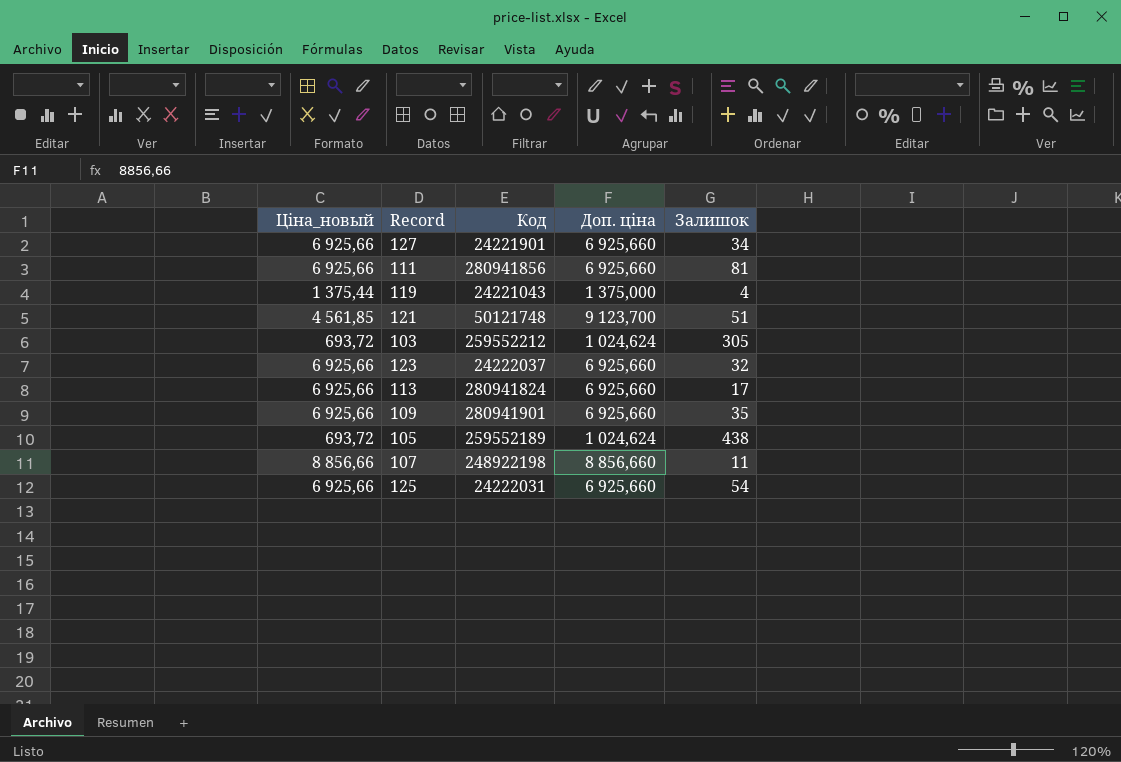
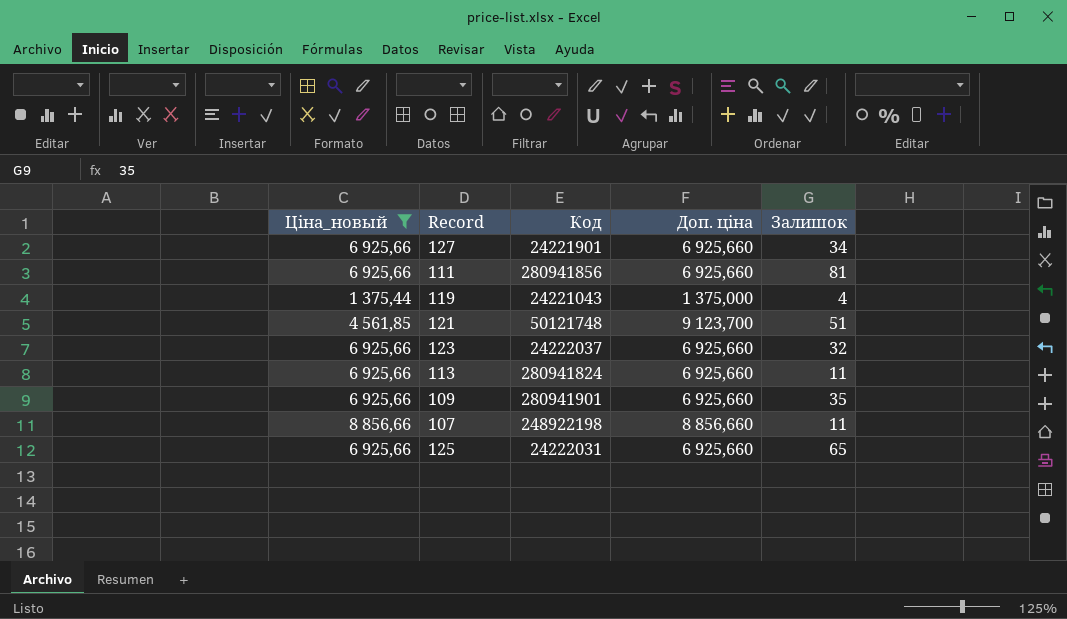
filter: none -> Ціна_новый != 693,72
113 | Залишок: 17 -> 11
125 | Залишок: 54 -> 65

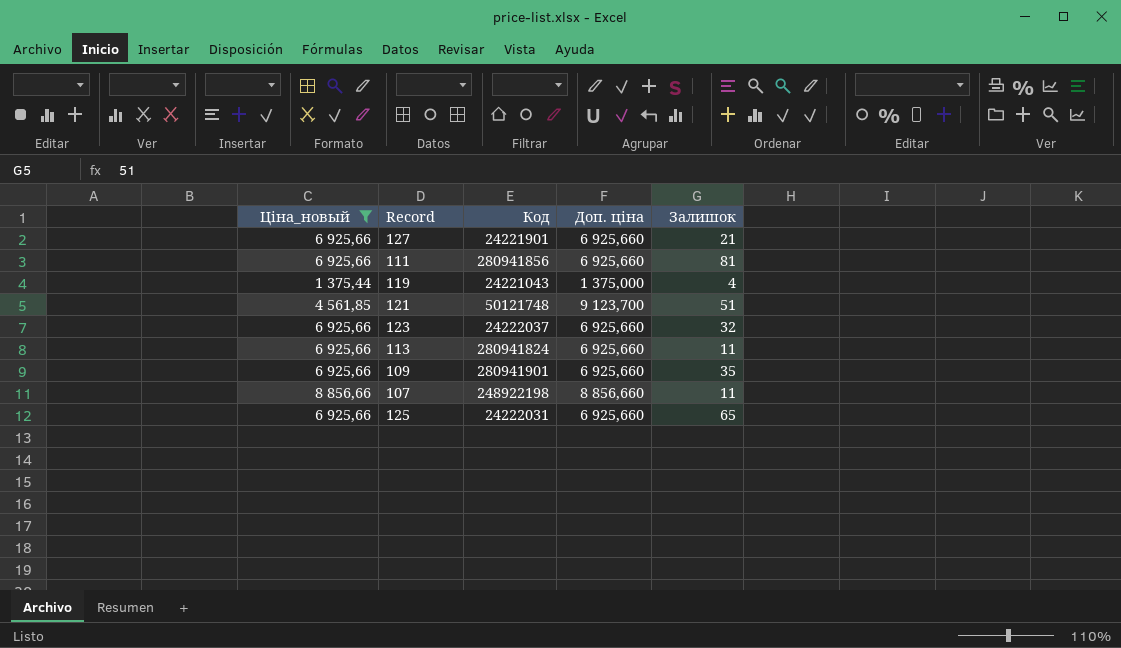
127 | Залишок: 34 -> 21

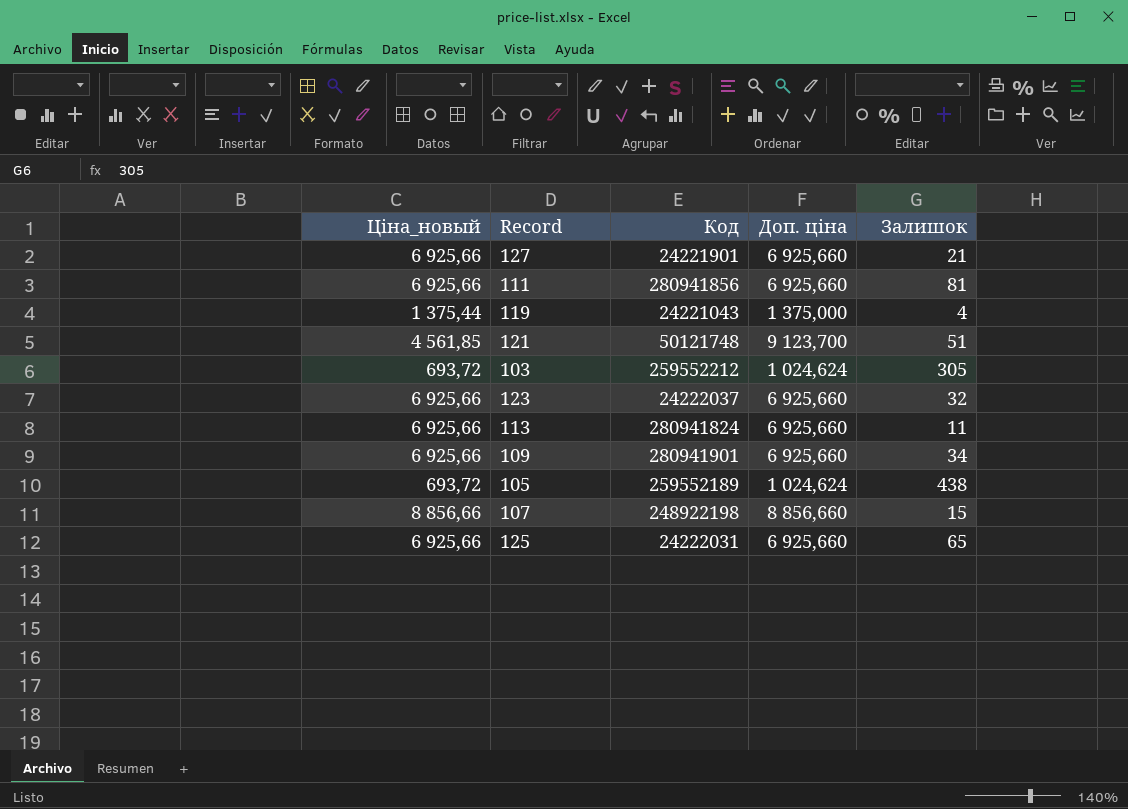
filter: Ціна_новый != 693,72 -> none
109 | Залишок: 35 -> 34
107 | Залишок: 11 -> 15

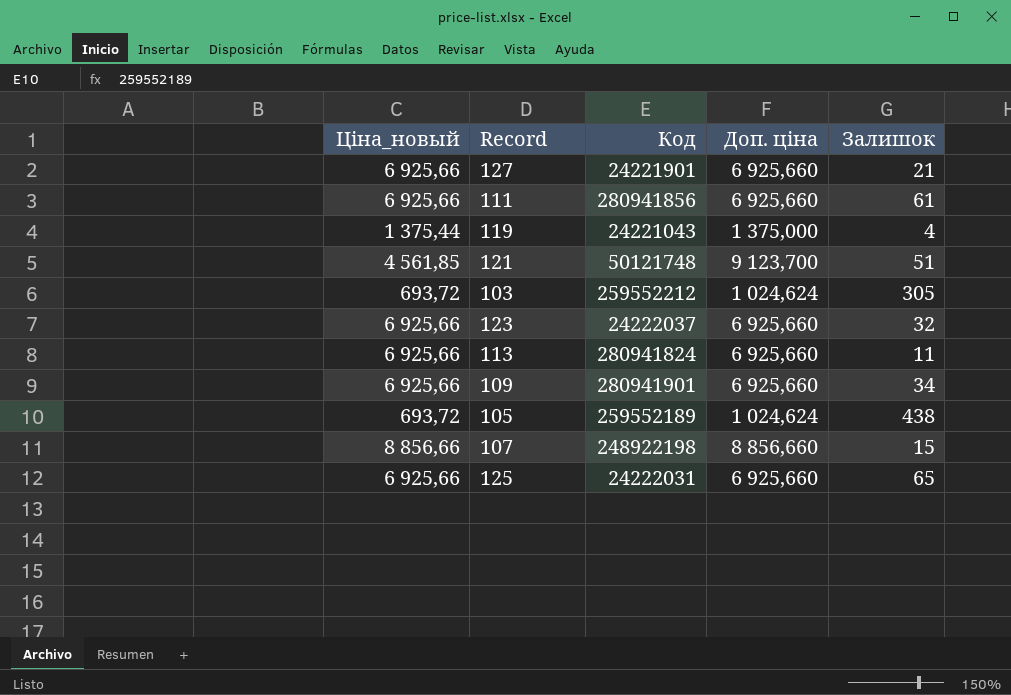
111 | Залишок: 81 -> 61

